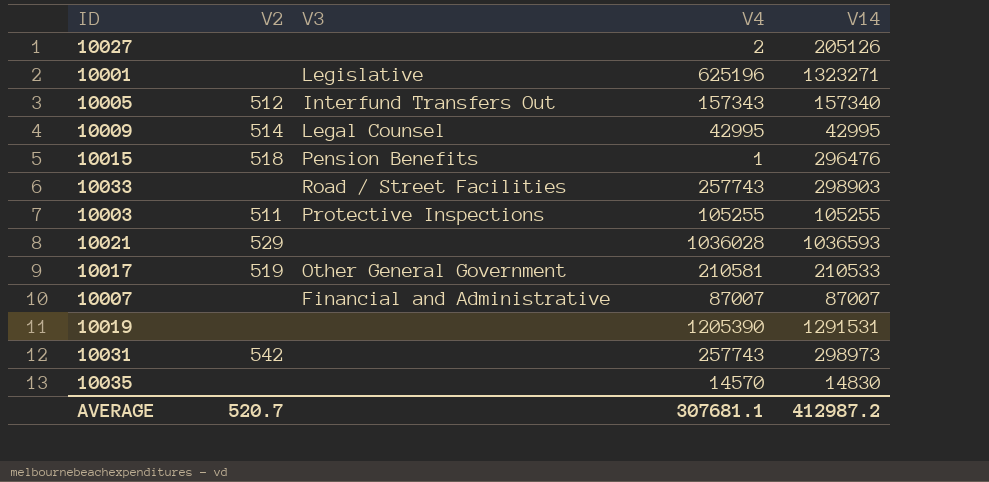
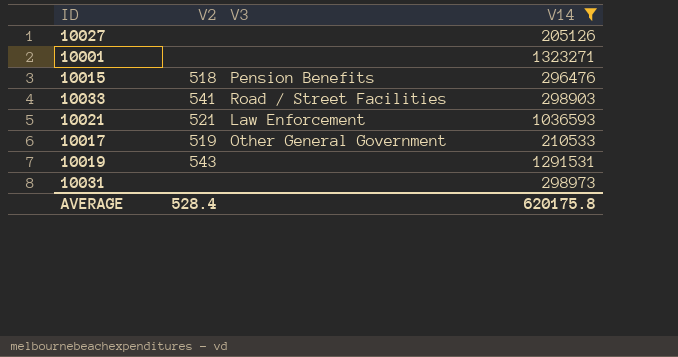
filter: none -> V14 >= 205126
column V4 | position: 4 -> none
10001 | V3: Legislative -> none
10033 | V2: none -> 541
10021 | V2: 529 -> 521
10021 | V3: none -> Law Enforcement
10019 | V2: none -> 543
10031 | V2: 542 -> none
AVERAGE | V2: 520.7 -> 528.4
AVERAGE | V14: 412987.2 -> 620175.8

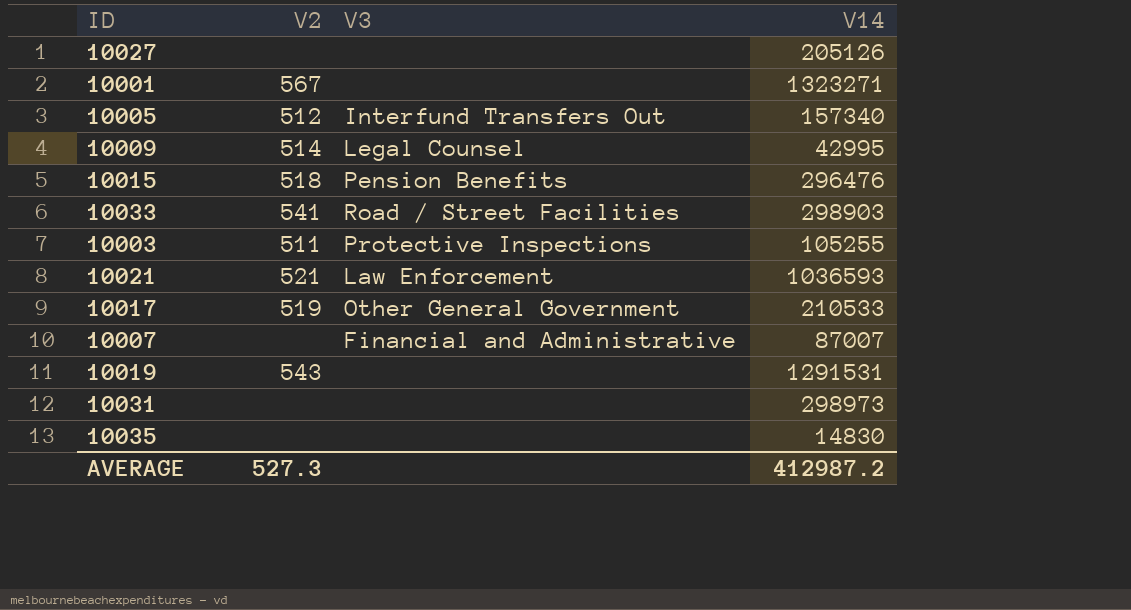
filter: V14 >= 205126 -> none
10001 | V2: none -> 567
AVERAGE | V2: 528.4 -> 527.3
AVERAGE | V14: 620175.8 -> 412987.2

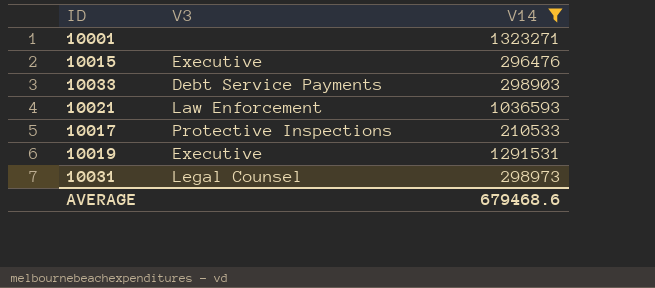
filter: none -> V14 >= 210533
column V2 | position: 2 -> none
10015 | V3: Pension Benefits -> Executive
10033 | V3: Road / Street Facilities -> Debt Service Payments
10017 | V3: Other General Government -> Protective Inspections
10019 | V3: none -> Executive
10031 | V3: none -> Legal Counsel
AVERAGE | V14: 412987.2 -> 679468.6

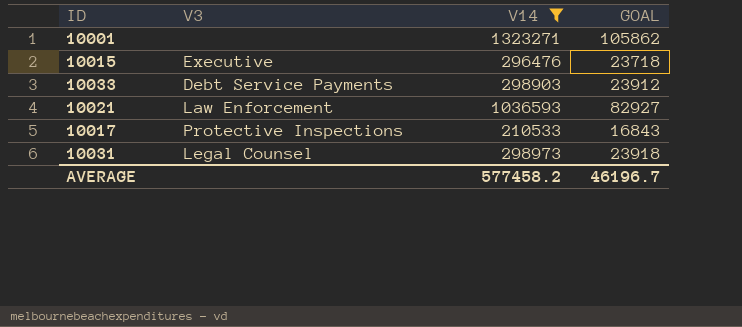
column GOAL | formula: none -> [V14] * 0.08
row 10019: Executive | 1291531 -> none
AVERAGE | V14: 679468.6 -> 577458.2

